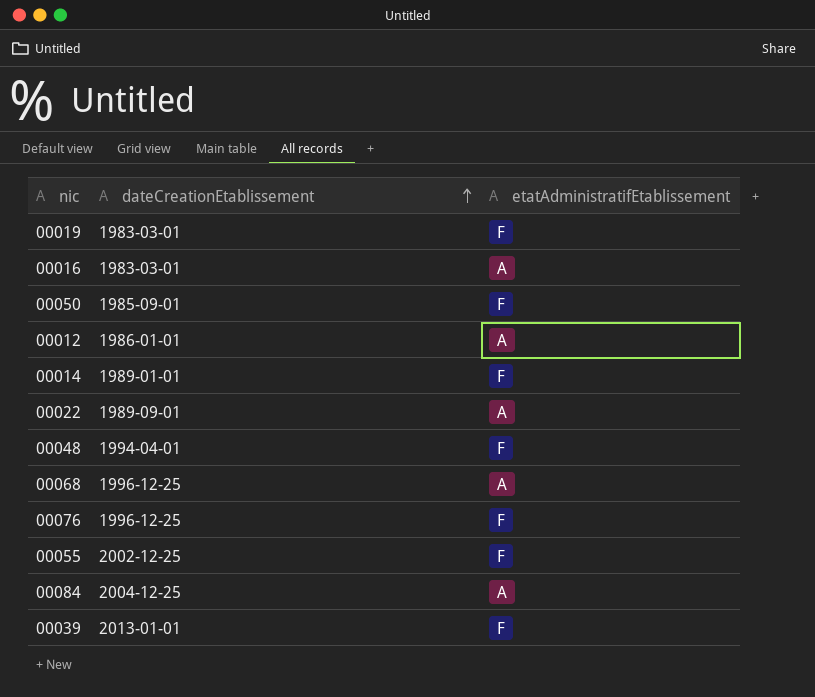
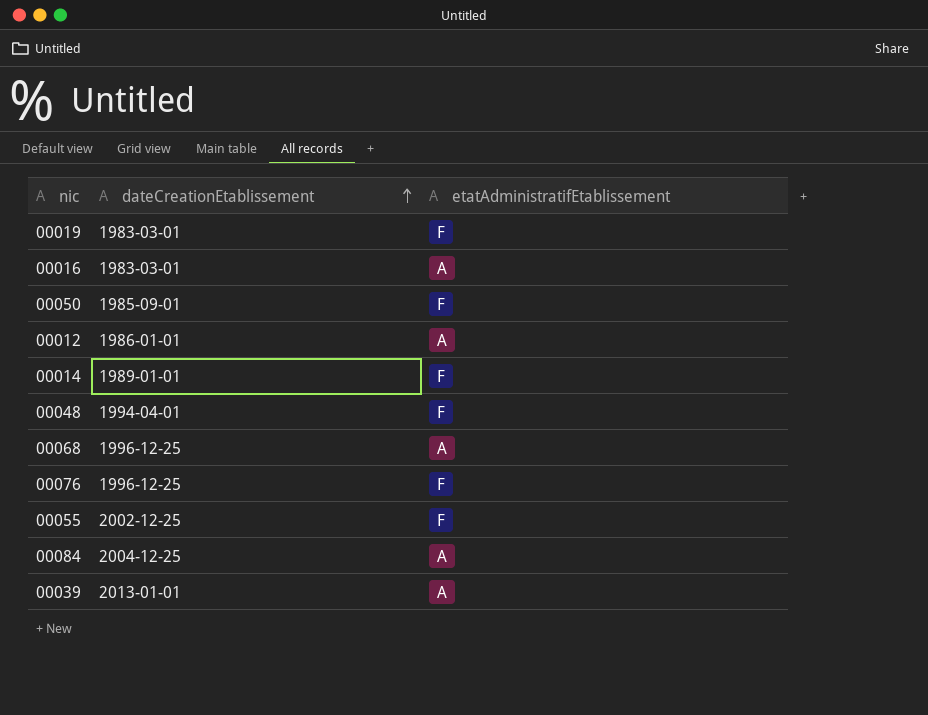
row 00022: 1989-09-01 | A -> none
00039 | etatAdministratifEtablissement: F -> A

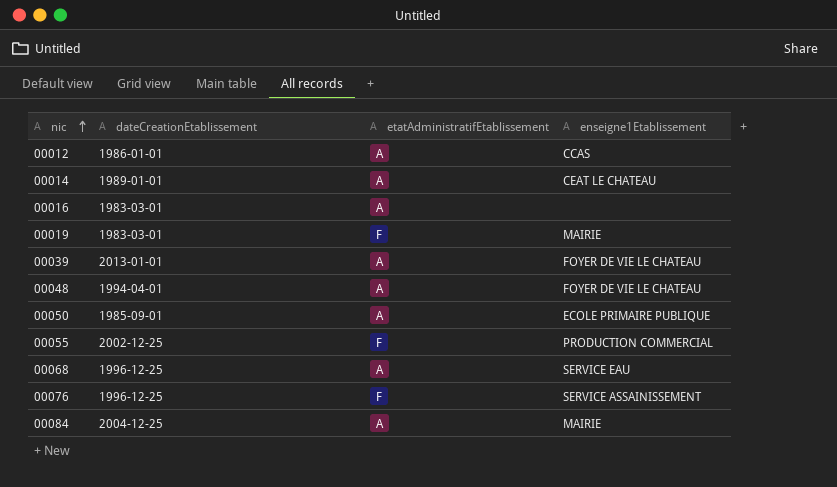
row order: dateCreationEtablissement ascending -> nic ascending
column enseigne1Etablissement | position: none -> 4
00014 | etatAdministratifEtablissement: F -> A
00048 | etatAdministratifEtablissement: F -> A
00050 | etatAdministratifEtablissement: F -> A

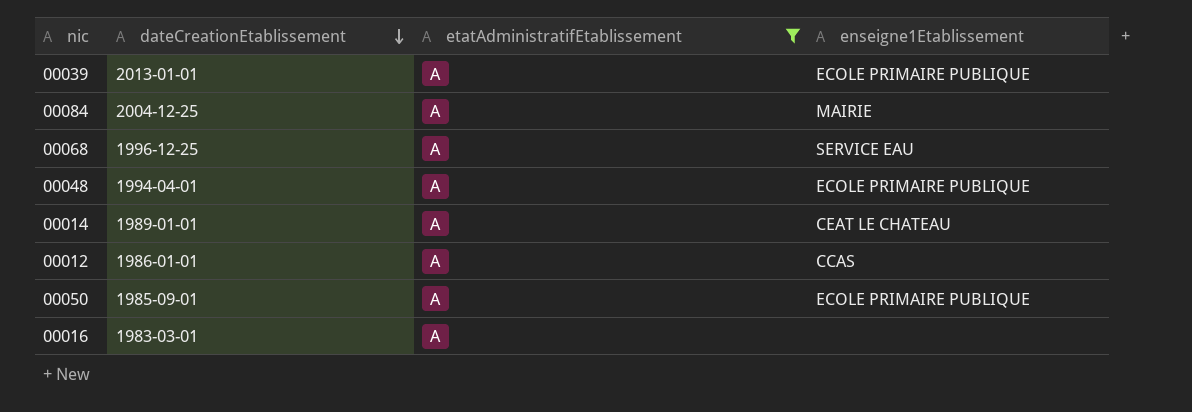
filter: none -> etatAdministratifEtablissement = A
row order: nic ascending -> dateCreationEtablissement descending
00039 | enseigne1Etablissement: FOYER DE VIE LE CHATEAU -> ECOLE PRIMAIRE PUBLIQUE
00048 | enseigne1Etablissement: FOYER DE VIE LE CHATEAU -> ECOLE PRIMAIRE PUBLIQUE

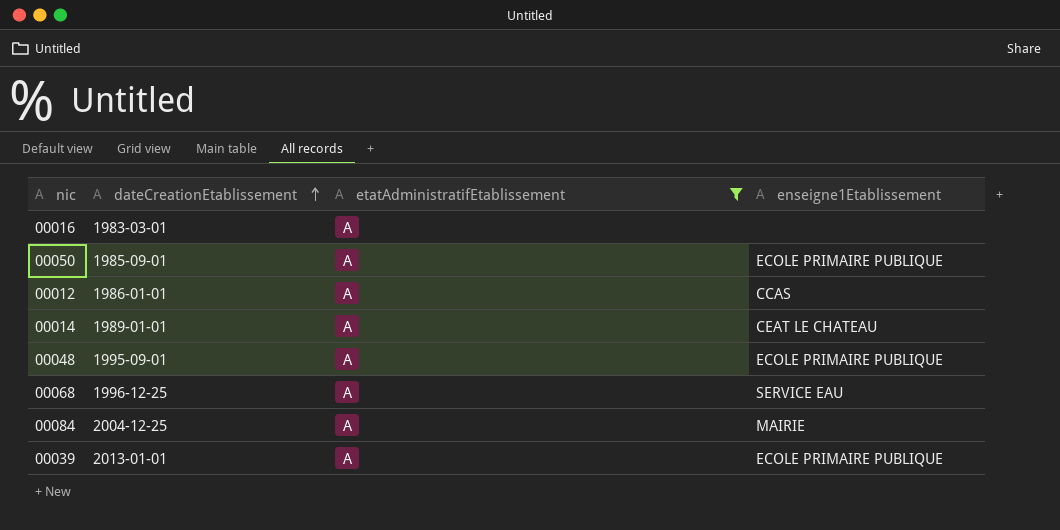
row order: dateCreationEtablissement descending -> dateCreationEtablissement ascending
00048 | dateCreationEtablissement: 1994-04-01 -> 1995-09-01

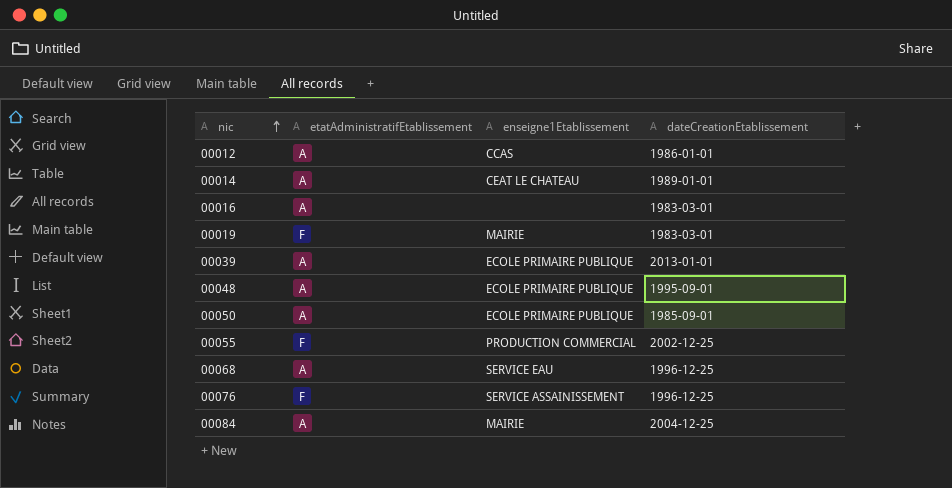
filter: etatAdministratifEtablissement = A -> none
row order: dateCreationEtablissement ascending -> nic ascending
column dateCreationEtablissement | position: 2 -> 4

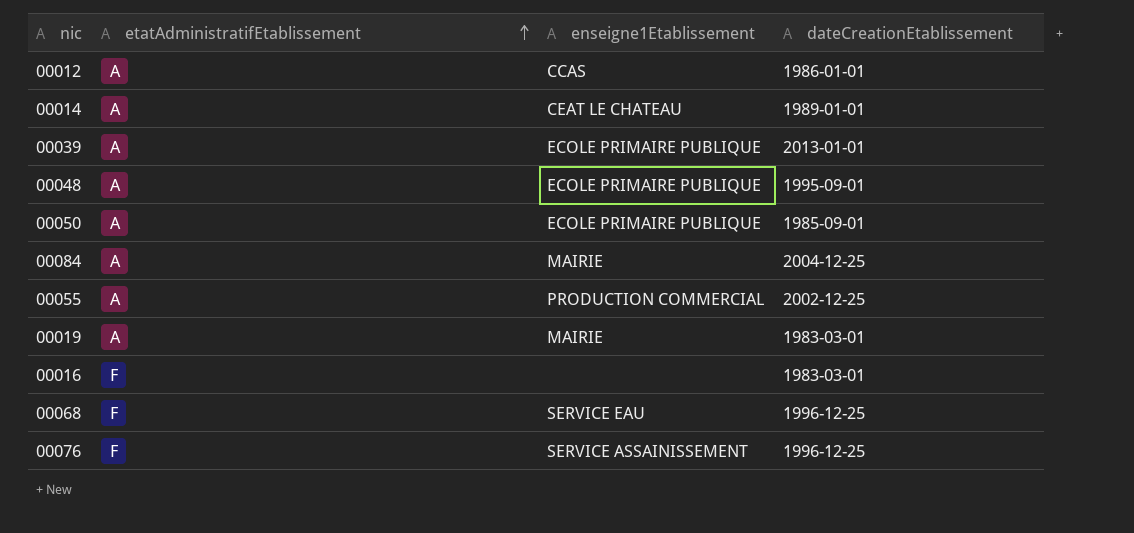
row order: nic ascending -> etatAdministratifEtablissement ascending
00055 | etatAdministratifEtablissement: F -> A
00019 | etatAdministratifEtablissement: F -> A
00016 | etatAdministratifEtablissement: A -> F
00068 | etatAdministratifEtablissement: A -> F

